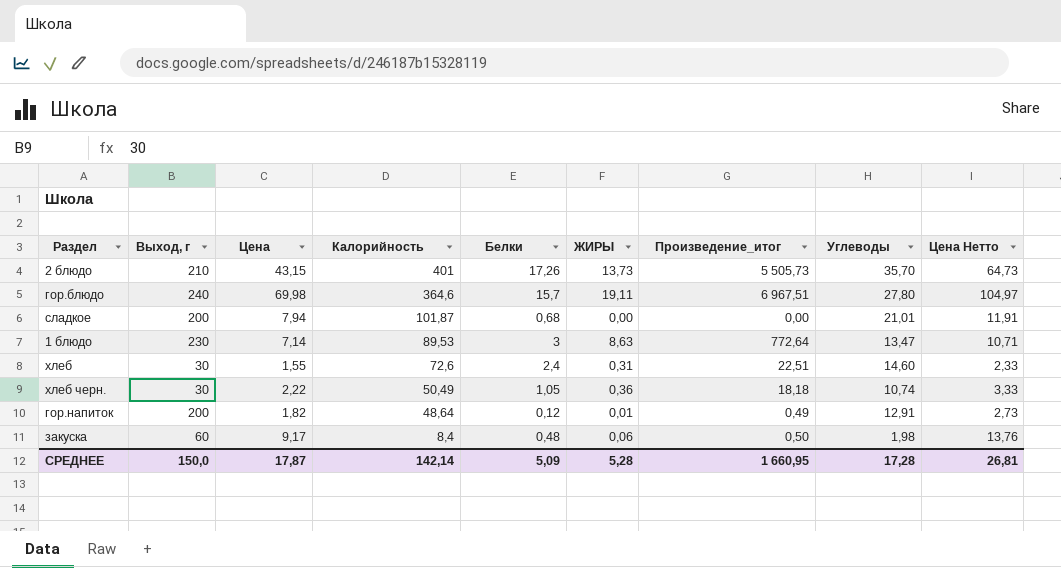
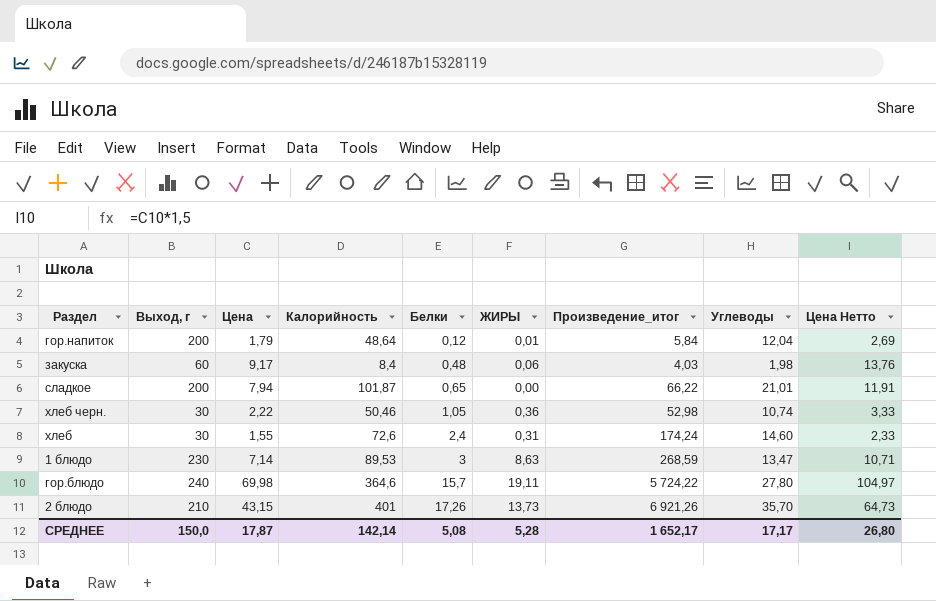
row order: Калорийность descending -> Белки ascending
column Произведение_итог | formula: [Калорийность] * [ЖИРЫ] -> [Калорийность] * [Белки]
гор.напиток | Цена: 1,82 -> 1,79
гор.напиток | Углеводы: 12,91 -> 12,04
гор.напиток | Цена Нетто: 2,73 -> 2,69
сладкое | Белки: 0,68 -> 0,65
хлеб черн. | Калорийность: 50,49 -> 50,46
СРЕДНЕЕ | Белки: 5,09 -> 5,08
СРЕДНЕЕ | Произведение_итог: 1 660,95 -> 1 652,17
СРЕДНЕЕ | Углеводы: 17,28 -> 17,17
СРЕДНЕЕ | Цена Нетто: 26,81 -> 26,80

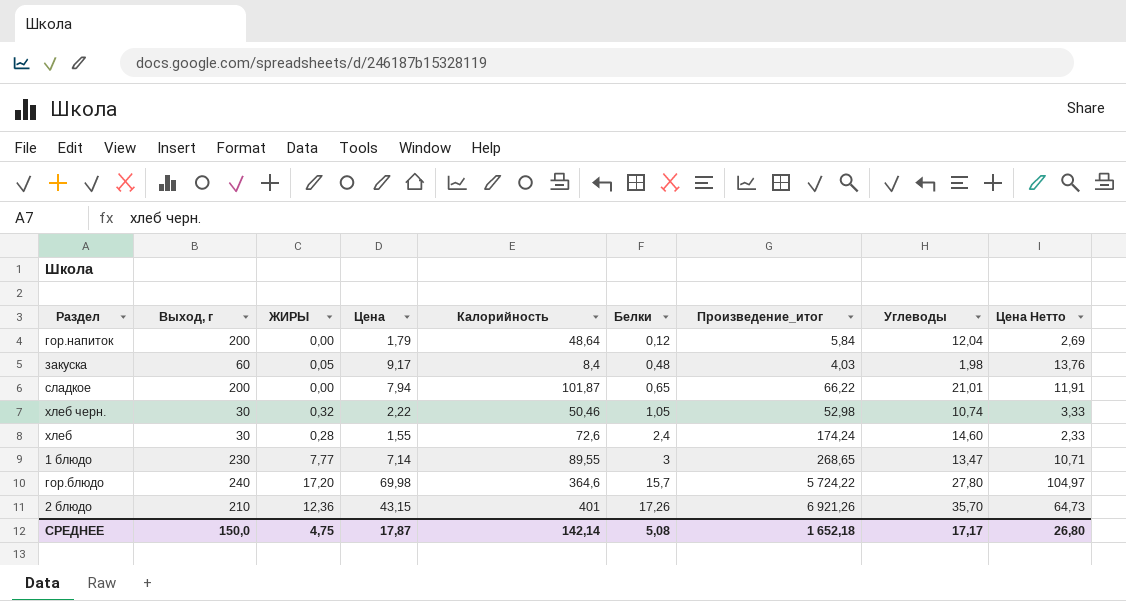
column ЖИРЫ | position: 6 -> 3
гор.напиток | ЖИРЫ: 0,01 -> 0,00
закуска | ЖИРЫ: 0,06 -> 0,05
хлеб черн. | ЖИРЫ: 0,36 -> 0,32
хлеб | ЖИРЫ: 0,31 -> 0,28
1 блюдо | ЖИРЫ: 8,63 -> 7,77
1 блюдо | Калорийность: 89,53 -> 89,55
1 блюдо | Произведение_итог: 268,59 -> 268,65
гор.блюдо | ЖИРЫ: 19,11 -> 17,20
2 блюдо | ЖИРЫ: 13,73 -> 12,36
СРЕДНЕЕ | ЖИРЫ: 5,28 -> 4,75
СРЕДНЕЕ | Произведение_итог: 1 652,17 -> 1 652,18

